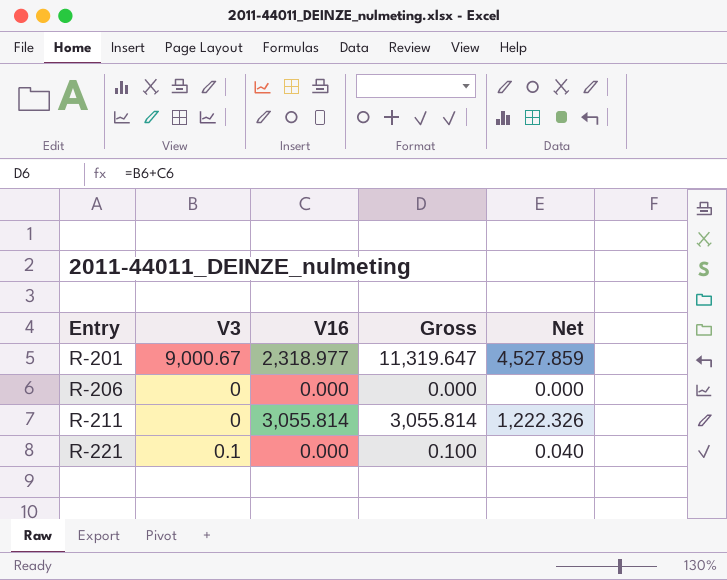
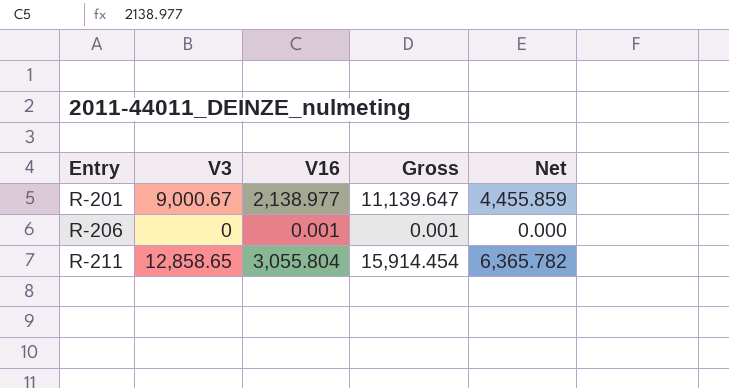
row R-221: 0.1 | 0.000 | 0.100 | 0.040 -> none
R-201 | V16: 2,318.977 -> 2,138.977
R-201 | Gross: 11,319.647 -> 11,139.647
R-201 | Net: 4,527.859 -> 4,455.859
R-206 | V16: 0.000 -> 0.001
R-206 | Gross: 0.000 -> 0.001
R-211 | V3: 0 -> 12,858.65
R-211 | V16: 3,055.814 -> 3,055.804
R-211 | Gross: 3,055.814 -> 15,914.454
R-211 | Net: 1,222.326 -> 6,365.782

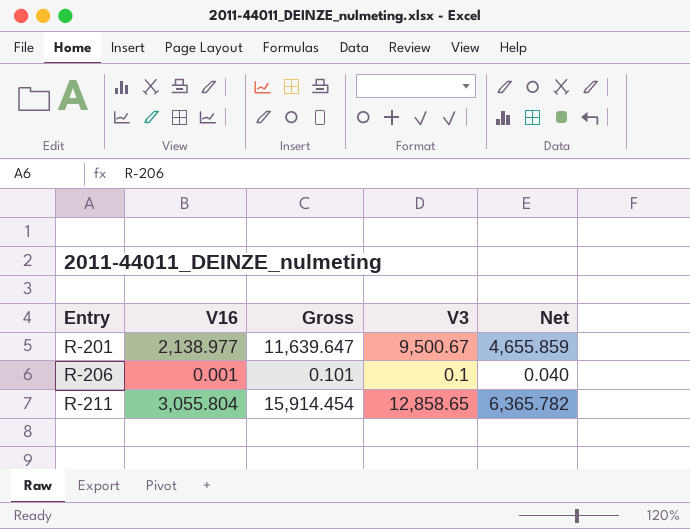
column V3 | position: 2 -> 4
R-201 | Gross: 11,139.647 -> 11,639.647
R-201 | V3: 9,000.67 -> 9,500.67
R-201 | Net: 4,455.859 -> 4,655.859
R-206 | Gross: 0.001 -> 0.101
R-206 | V3: 0 -> 0.1
R-206 | Net: 0.000 -> 0.040

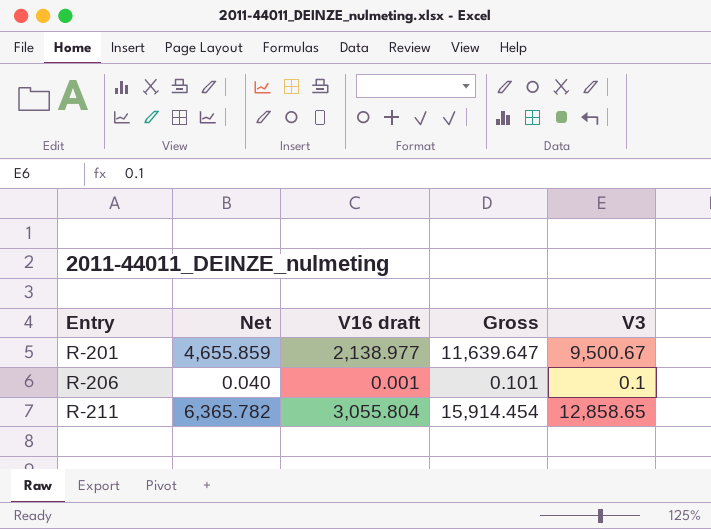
column Net | position: 5 -> 2
column name: V16 -> V16 draft

